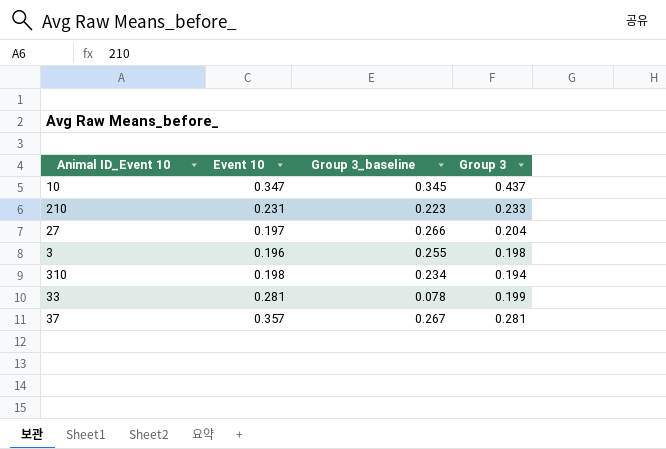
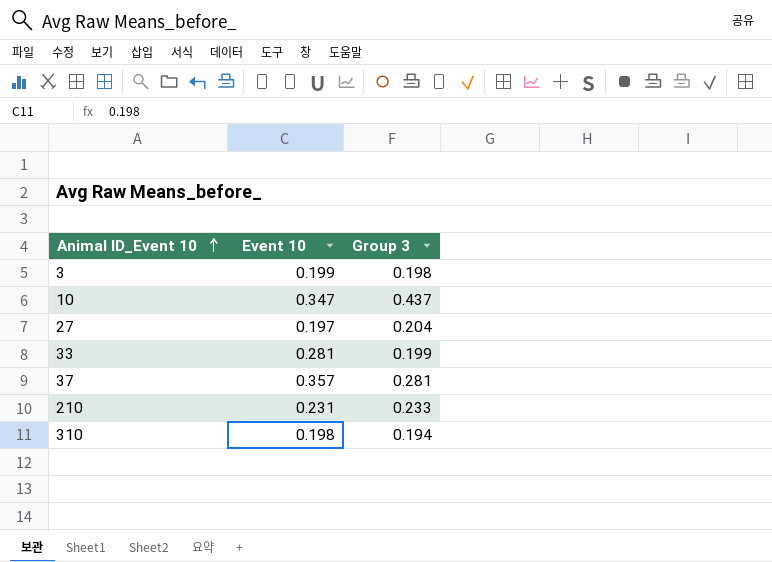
row order: none -> Animal ID_Event 10 ascending
column Group 3_baseline | position: 3 -> none
3 | Event 10: 0.196 -> 0.199

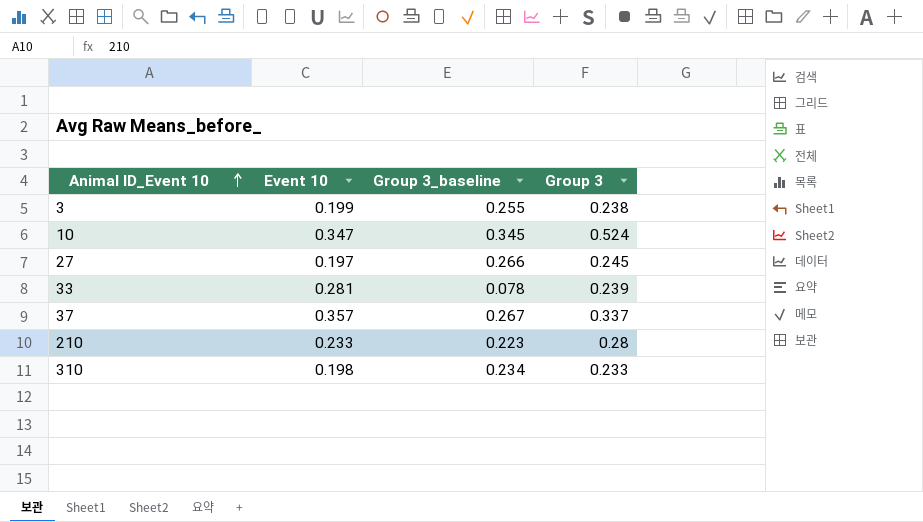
column Group 3_baseline | position: none -> 3
3 | Group 3: 0.198 -> 0.238
10 | Group 3: 0.437 -> 0.524
27 | Group 3: 0.204 -> 0.245
33 | Group 3: 0.199 -> 0.239
37 | Group 3: 0.281 -> 0.337
210 | Event 10: 0.231 -> 0.233
210 | Group 3: 0.233 -> 0.28
310 | Group 3: 0.194 -> 0.233

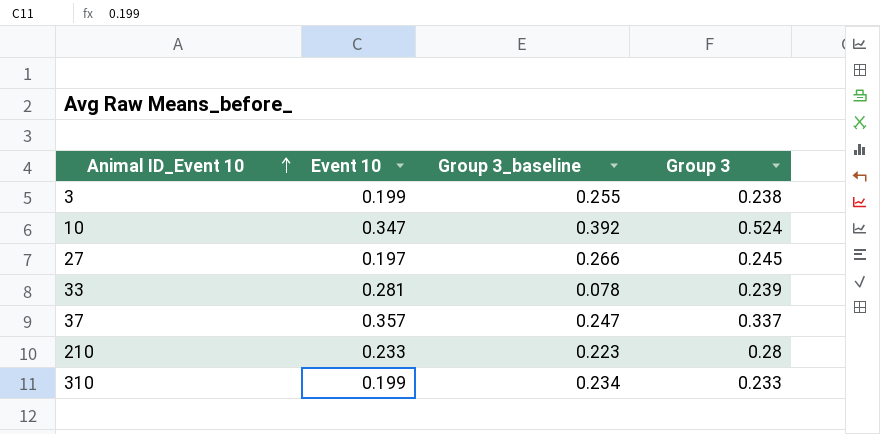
10 | Group 3_baseline: 0.345 -> 0.392
37 | Group 3_baseline: 0.267 -> 0.247
310 | Event 10: 0.198 -> 0.199

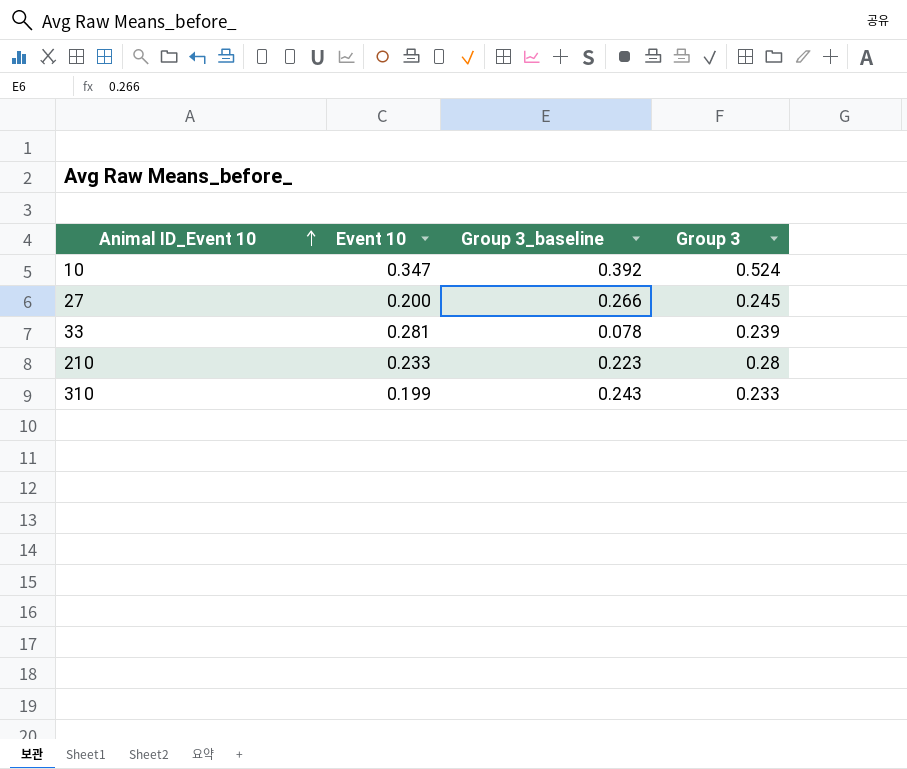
row 3: 0.199 | 0.255 | 0.238 -> none
row 37: 0.357 | 0.247 | 0.337 -> none
27 | Event 10: 0.197 -> 0.200
310 | Group 3_baseline: 0.234 -> 0.243

